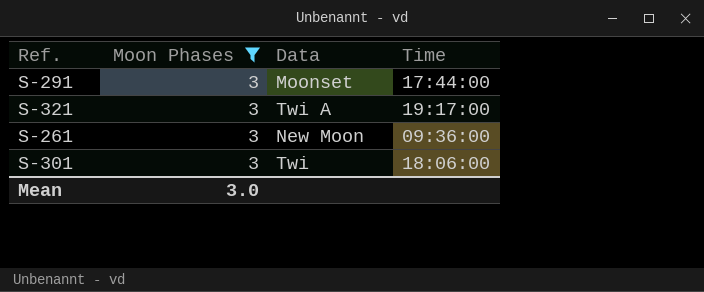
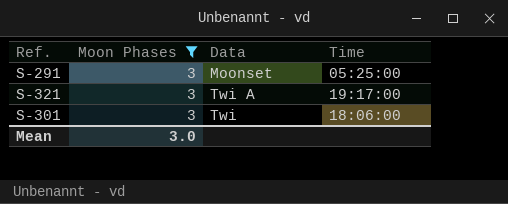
row S-261: 3 | New Moon | 09:36:00 -> none
S-291 | Time: 17:44:00 -> 05:25:00

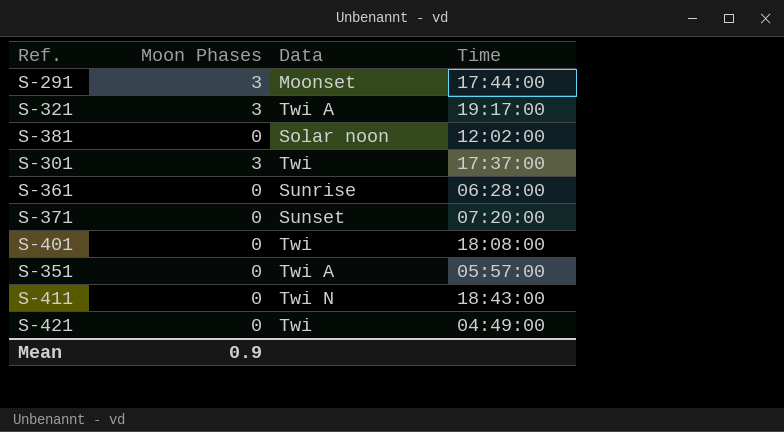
filter: Moon Phases = 3 -> none
S-291 | Time: 05:25:00 -> 17:44:00
S-301 | Time: 18:06:00 -> 17:37:00
Mean | Moon Phases: 3.0 -> 0.9

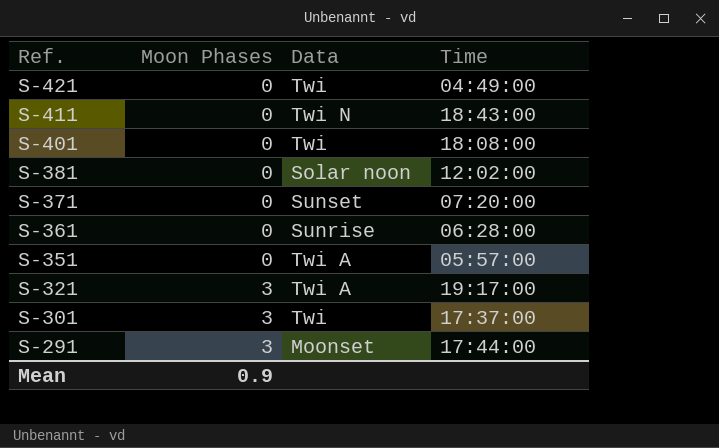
row order: none -> Ref. descending

